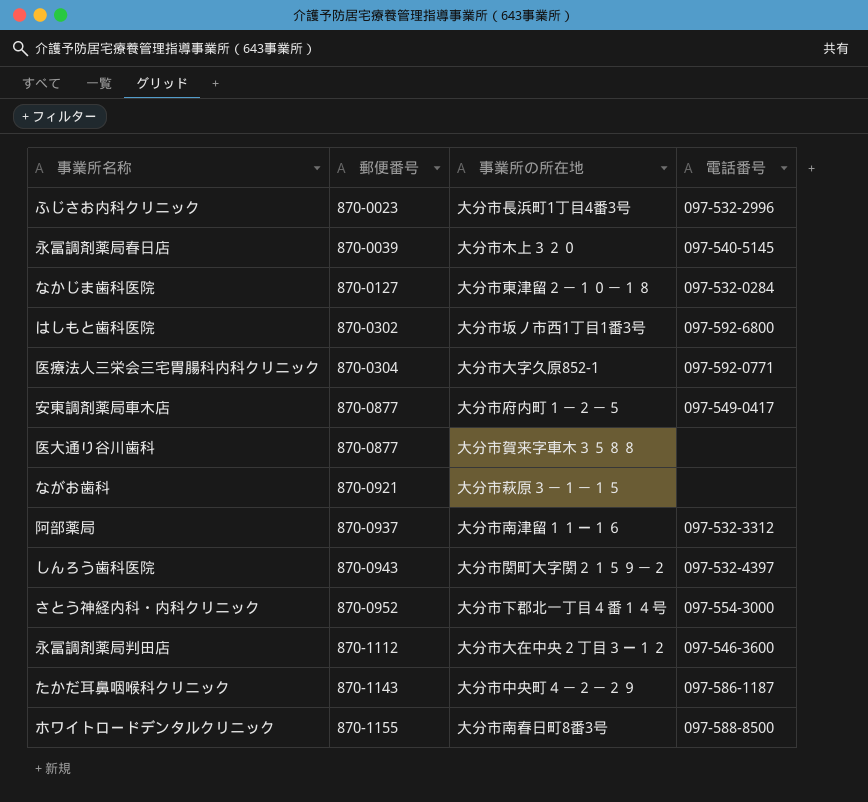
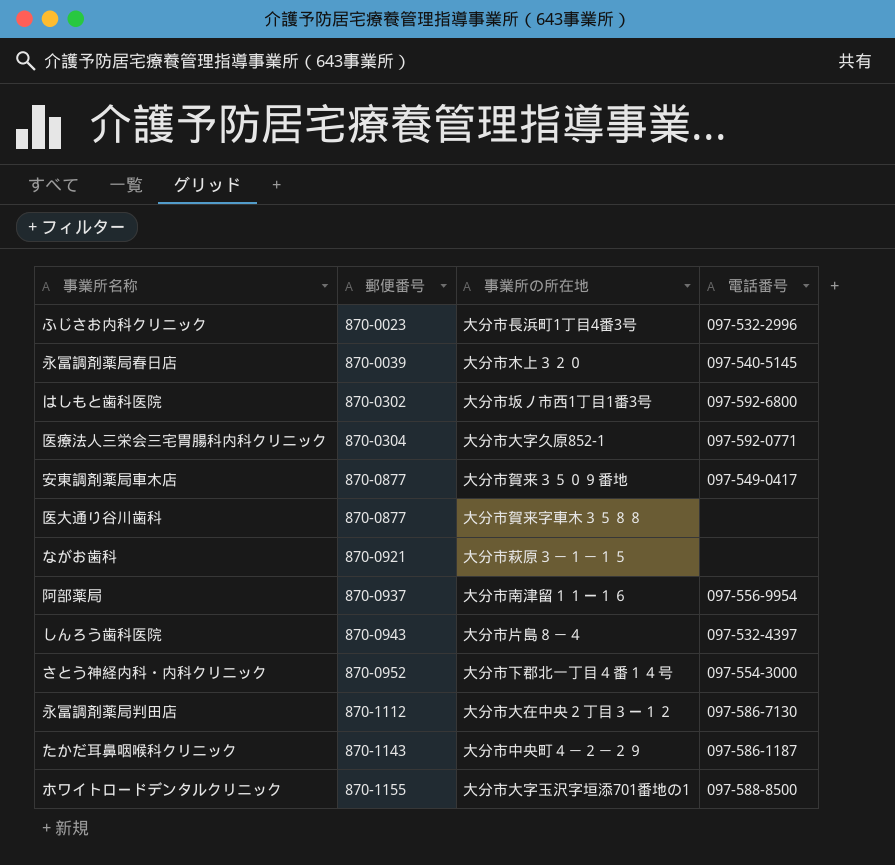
row なかじま歯科医院: 870-0127 | 大分市東津留２－１０－１８ | 097-532-0284 -> none
安東調剤薬局車木店 | 事業所の所在地: 大分市府内町１－２－５ -> 大分市賀来３５０９番地
阿部薬局 | 電話番号: 097-532-3312 -> 097-556-9954
しんろう歯科医院 | 事業所の所在地: 大分市関町大字関２１５９－２ -> 大分市片島８－４
永冨調剤薬局判田店 | 電話番号: 097-546-3600 -> 097-586-7130
ホワイトロードデンタルクリニック | 事業所の所在地: 大分市南春日町8番3号 -> 大分市大字玉沢字垣添701番地の1

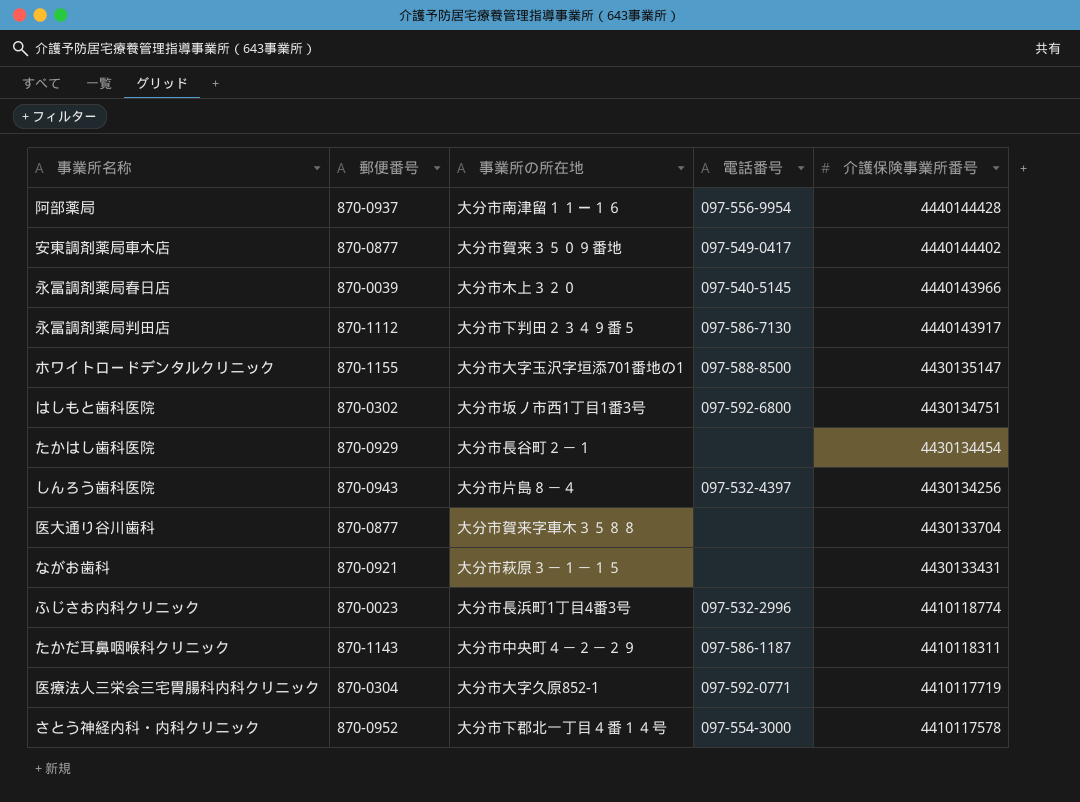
row order: 郵便番号 ascending -> 介護保険事業所番号 descending
column 介護保険事業所番号 | position: none -> 5
永冨調剤薬局判田店 | 事業所の所在地: 大分市大在中央２丁目３ー１２ -> 大分市下判田２３４９番５
row たかはし歯科医院: none -> 870-0929 | 大分市長谷町２－１ | none | 4430134454

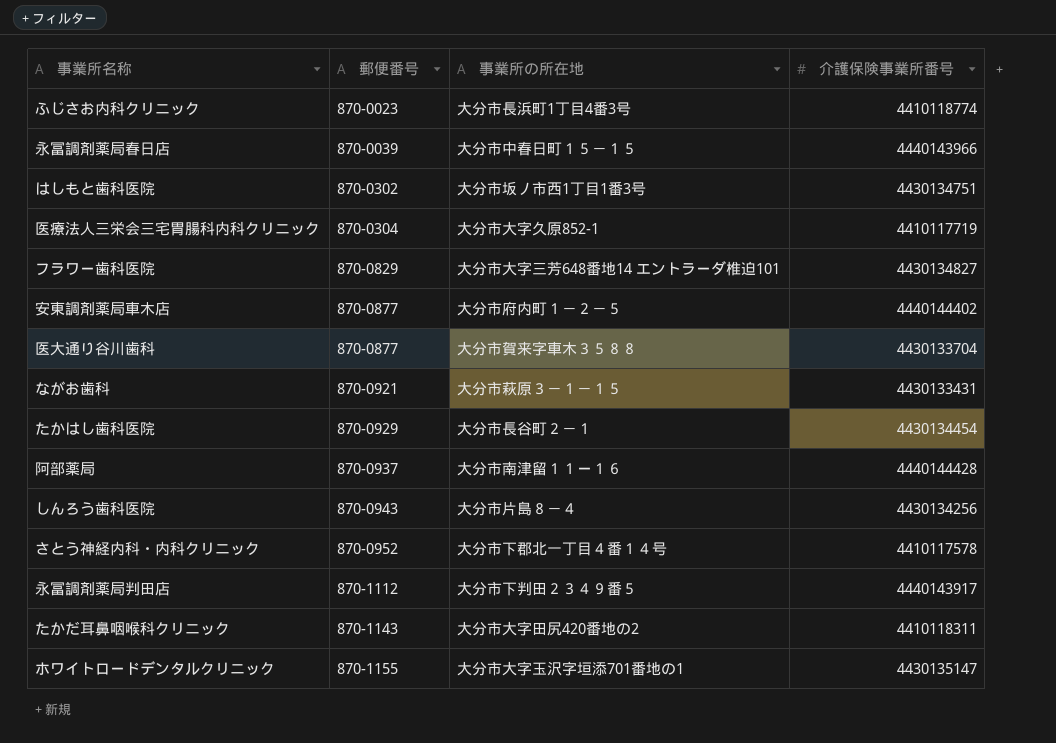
row order: 介護保険事業所番号 descending -> 郵便番号 ascending
column 電話番号 | position: 4 -> none
永冨調剤薬局春日店 | 事業所の所在地: 大分市木上３２０ -> 大分市中春日町１５－１５
row フラワー歯科医院: none -> 870-0829 | 大分市大字三芳648番地14 エントラーダ椎迫101 | 4430134827
安東調剤薬局車木店 | 事業所の所在地: 大分市賀来３５０９番地 -> 大分市府内町１－２－５
たかだ耳鼻咽喉科クリニック | 事業所の所在地: 大分市中央町４－２－２９ -> 大分市大字田尻420番地の2

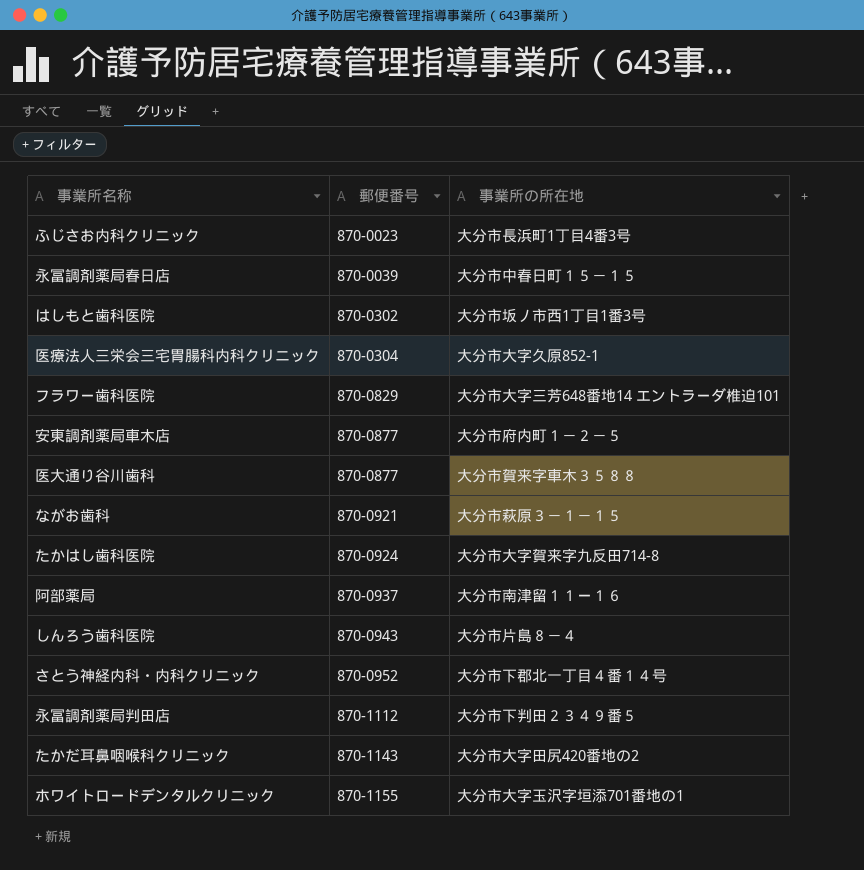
column 介護保険事業所番号 | position: 4 -> none
たかはし歯科医院 | 郵便番号: 870-0929 -> 870-0924
たかはし歯科医院 | 事業所の所在地: 大分市長谷町２－１ -> 大分市大字賀来字九反田714-8

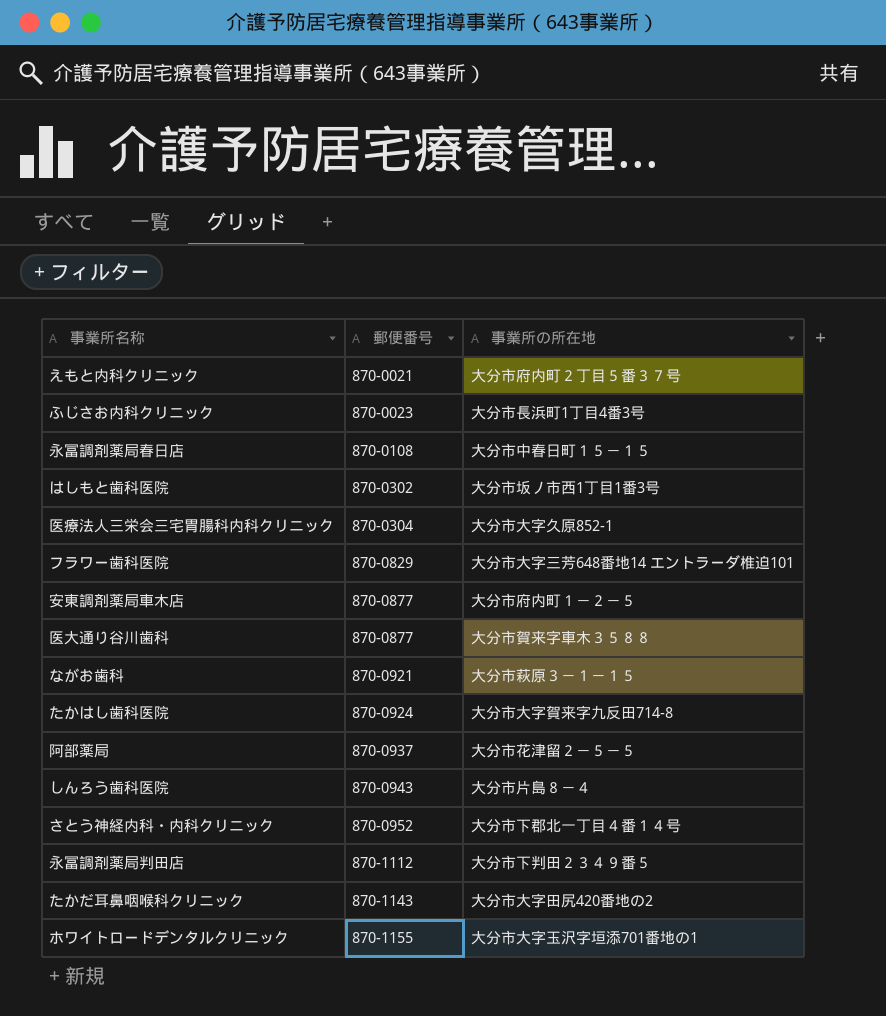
row えもと内科クリニック: none -> 870-0021 | 大分市府内町２丁目５番３７号
永冨調剤薬局春日店 | 郵便番号: 870-0039 -> 870-0108
阿部薬局 | 事業所の所在地: 大分市南津留１１ー１６ -> 大分市花津留２－５－５

